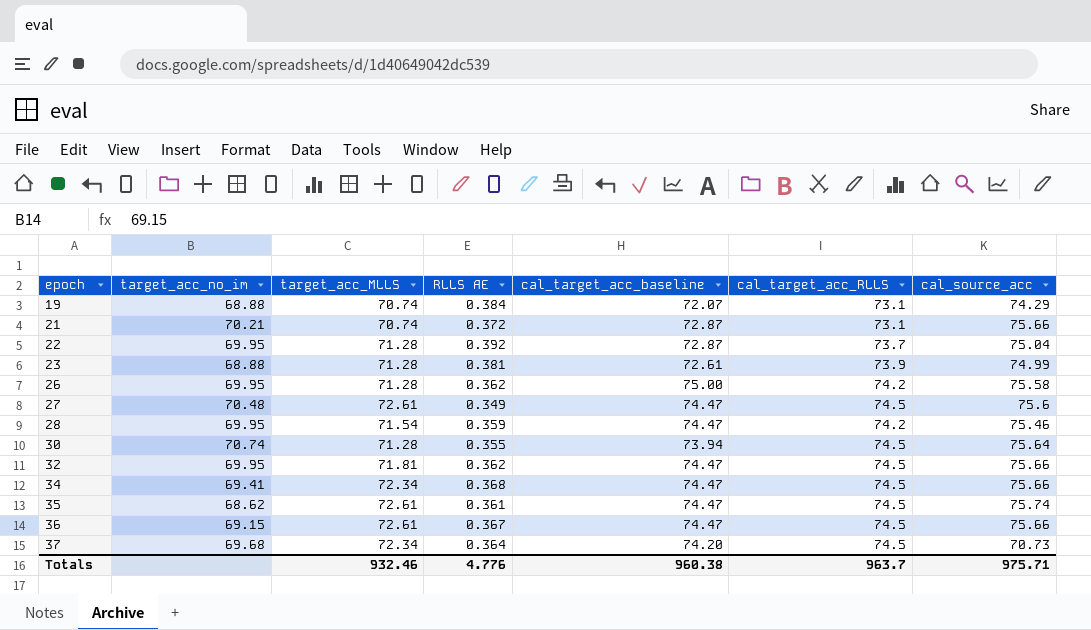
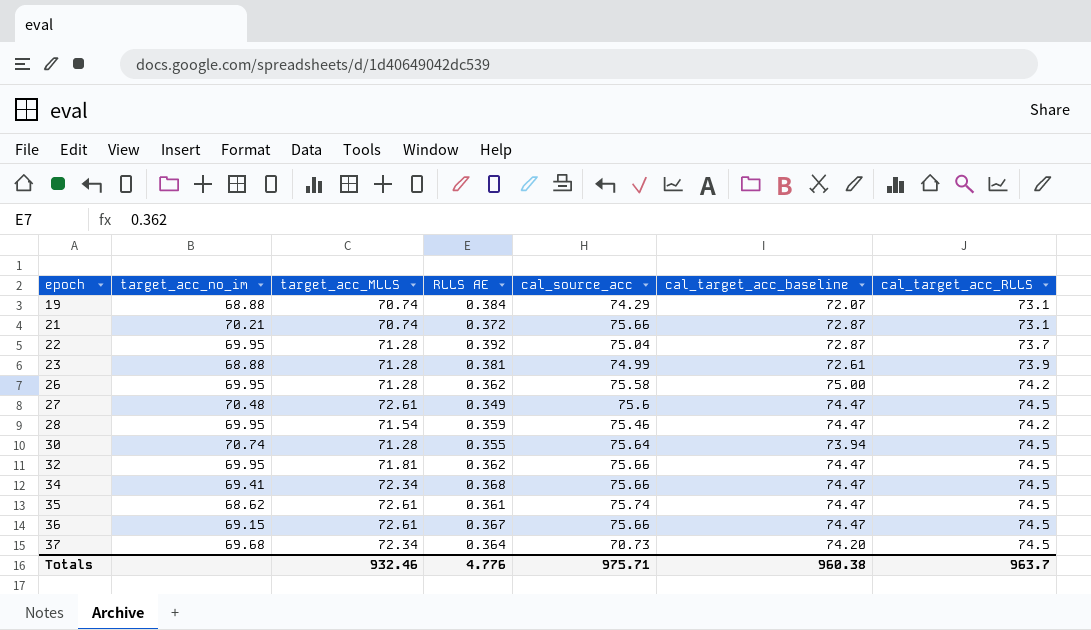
column cal_source_acc | position: 7 -> 5

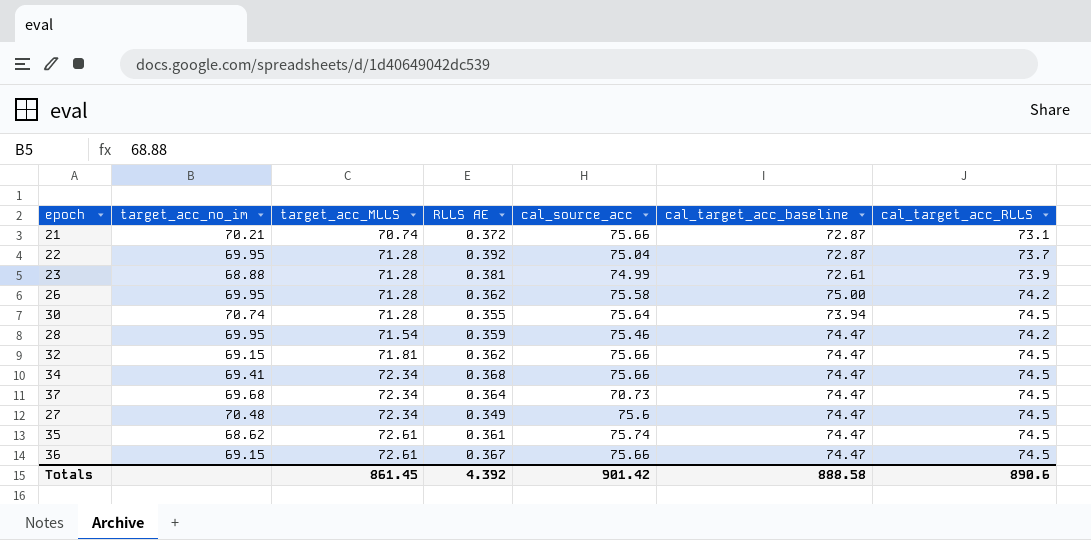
row order: epoch ascending -> target_acc_MLLS ascending
row 19: 68.88 | 70.74 | 0.384 | 74.29 | 72.07 | 73.1 -> none
32 | target_acc_no_im: 69.95 -> 69.15
37 | cal_target_acc_baseline: 74.20 -> 74.47
27 | target_acc_MLLS: 72.61 -> 72.34
Totals | target_acc_MLLS: 932.46 -> 861.45
Totals | RLLS AE: 4.776 -> 4.392
Totals | cal_source_acc: 975.71 -> 901.42
Totals | cal_target_acc_baseline: 960.38 -> 888.58
Totals | cal_target_acc_RLLS: 963.7 -> 890.6

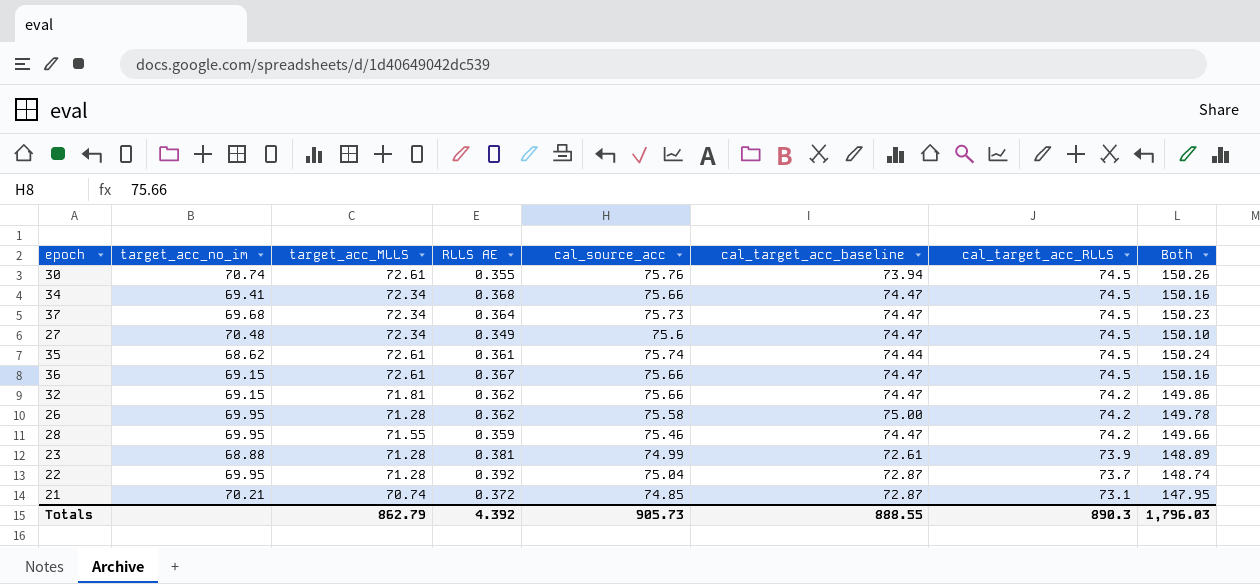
row order: target_acc_MLLS ascending -> cal_target_acc_RLLS descending
column Both | formula: none -> [cal_source_acc] + [cal_target_acc_RLLS]
30 | target_acc_MLLS: 71.28 -> 72.61
30 | cal_source_acc: 75.64 -> 75.76
37 | cal_source_acc: 70.73 -> 75.73
35 | cal_target_acc_baseline: 74.47 -> 74.44
32 | cal_target_acc_RLLS: 74.5 -> 74.2
28 | target_acc_MLLS: 71.54 -> 71.55
21 | cal_source_acc: 75.66 -> 74.85
Totals | target_acc_MLLS: 861.45 -> 862.79
Totals | cal_source_acc: 901.42 -> 905.73
Totals | cal_target_acc_baseline: 888.58 -> 888.55
Totals | cal_target_acc_RLLS: 890.6 -> 890.3

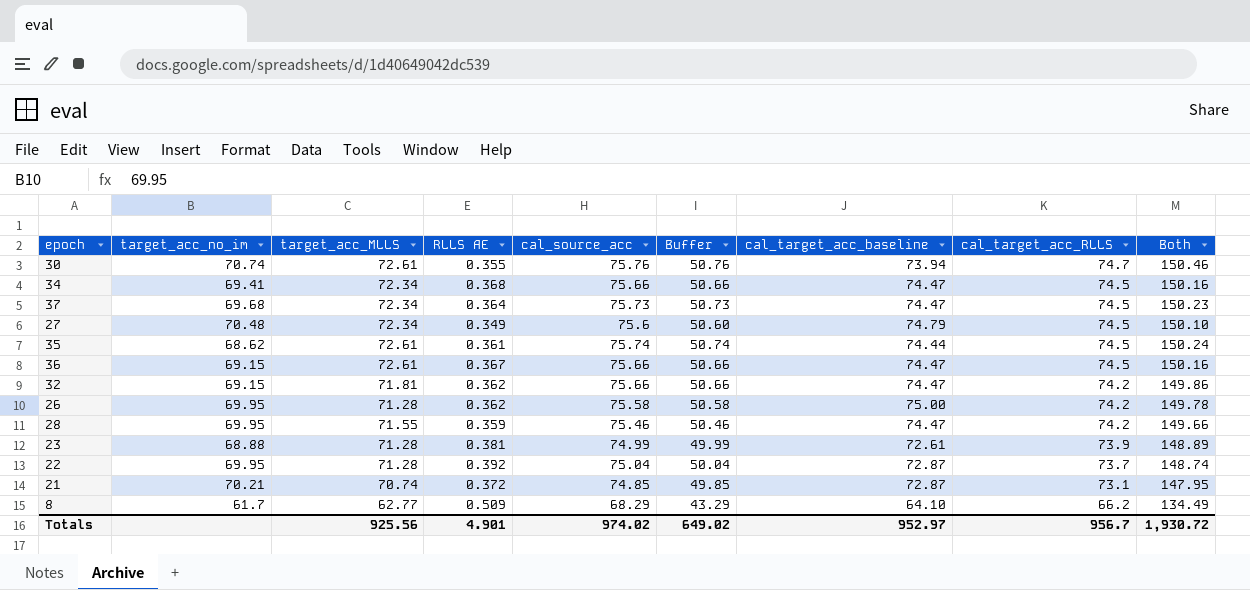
column Buffer | formula: none -> [cal_source_acc] - 25
30 | cal_target_acc_RLLS: 74.5 -> 74.7
30 | Both: 150.26 -> 150.46
27 | cal_target_acc_baseline: 74.47 -> 74.79
row 8: none -> 61.7 | 62.77 | 0.509 | 68.29 | 43.29 | 64.10 | 66.2 | 134.49
Totals | target_acc_MLLS: 862.79 -> 925.56
Totals | RLLS AE: 4.392 -> 4.901
Totals | cal_source_acc: 905.73 -> 974.02
Totals | cal_target_acc_baseline: 888.55 -> 952.97
Totals | cal_target_acc_RLLS: 890.3 -> 956.7
Totals | Both: 1,796.03 -> 1,930.72

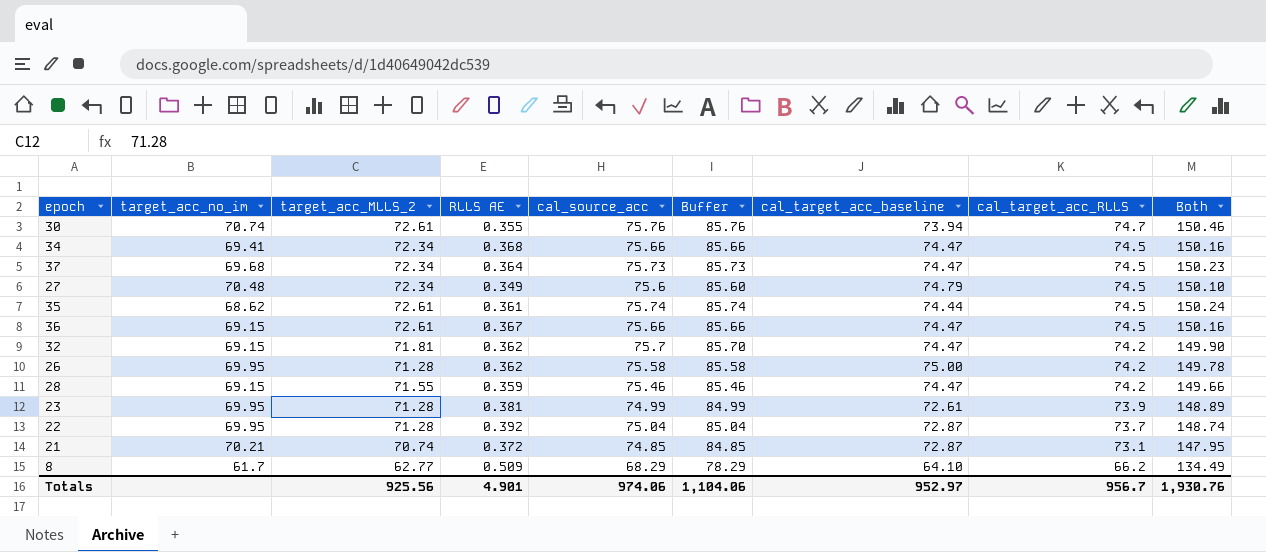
column name: target_acc_MLLS -> target_acc_MLLS_2
column Buffer | formula: [cal_source_acc] - 25 -> [cal_source_acc] + 10
32 | cal_source_acc: 75.66 -> 75.7
32 | Both: 149.86 -> 149.90
28 | target_acc_no_im: 69.95 -> 69.15
23 | target_acc_no_im: 68.88 -> 69.95
Totals | cal_source_acc: 974.02 -> 974.06
Totals | Buffer: 649.02 -> 1,104.06
Totals | Both: 1,930.72 -> 1,930.76

